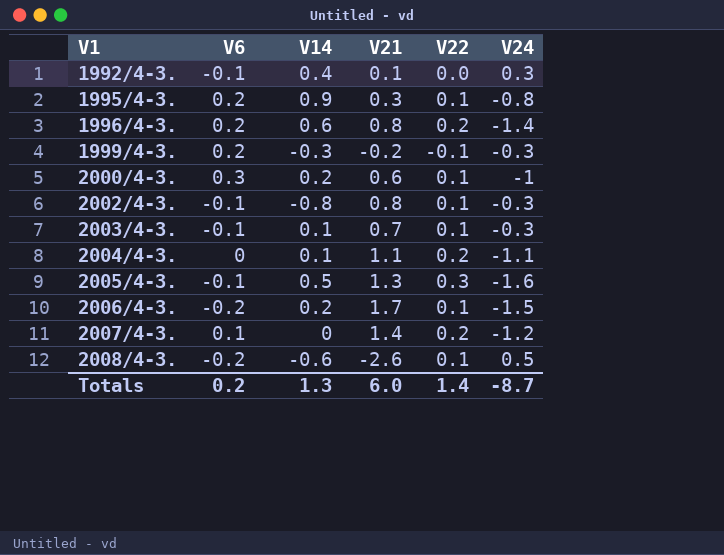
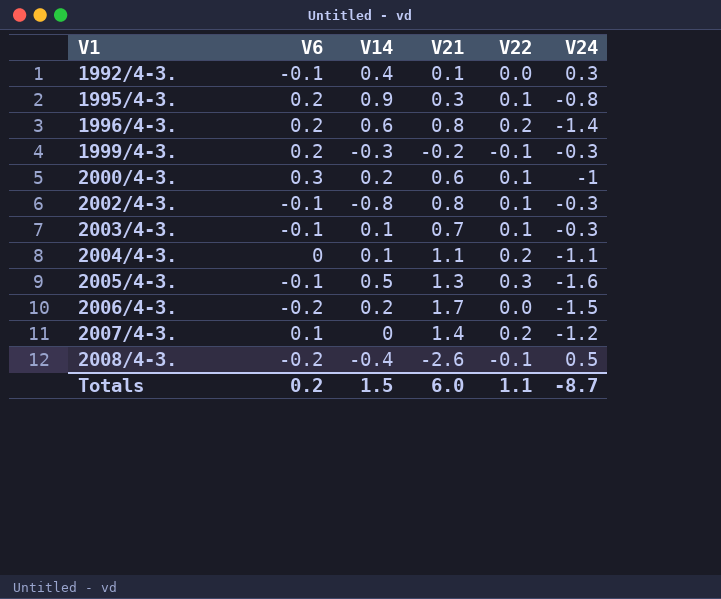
2006/4-3. | V22: 0.1 -> 0.0
2008/4-3. | V14: -0.6 -> -0.4
2008/4-3. | V22: 0.1 -> -0.1
Totals | V14: 1.3 -> 1.5
Totals | V22: 1.4 -> 1.1

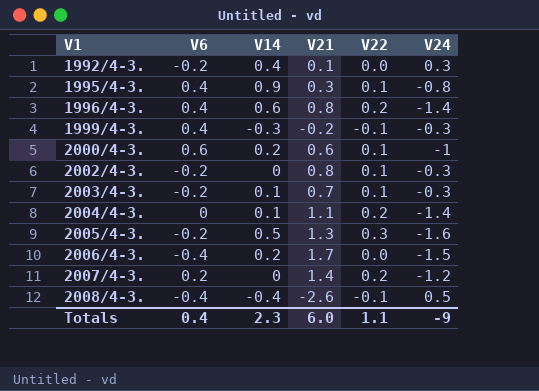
1992/4-3. | V6: -0.1 -> -0.2
1995/4-3. | V6: 0.2 -> 0.4
1996/4-3. | V6: 0.2 -> 0.4
1999/4-3. | V6: 0.2 -> 0.4
2000/4-3. | V6: 0.3 -> 0.6
2002/4-3. | V6: -0.1 -> -0.2
2002/4-3. | V14: -0.8 -> 0
2003/4-3. | V6: -0.1 -> -0.2
2004/4-3. | V24: -1.1 -> -1.4
2005/4-3. | V6: -0.1 -> -0.2
2006/4-3. | V6: -0.2 -> -0.4
2007/4-3. | V6: 0.1 -> 0.2
2008/4-3. | V6: -0.2 -> -0.4
Totals | V6: 0.2 -> 0.4
Totals | V14: 1.5 -> 2.3
Totals | V24: -8.7 -> -9

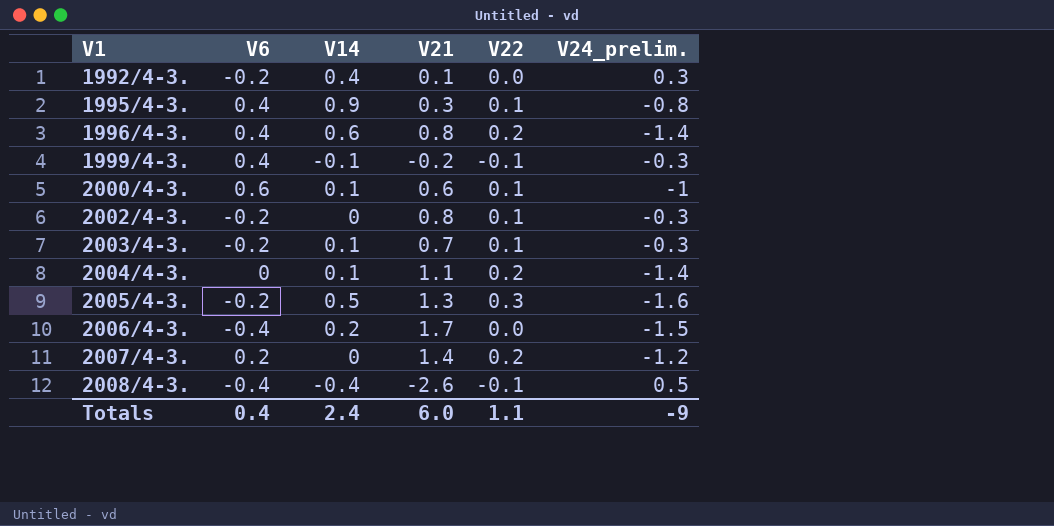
column name: V24 -> V24_prelim.
1999/4-3. | V14: -0.3 -> -0.1
2000/4-3. | V14: 0.2 -> 0.1
Totals | V14: 2.3 -> 2.4

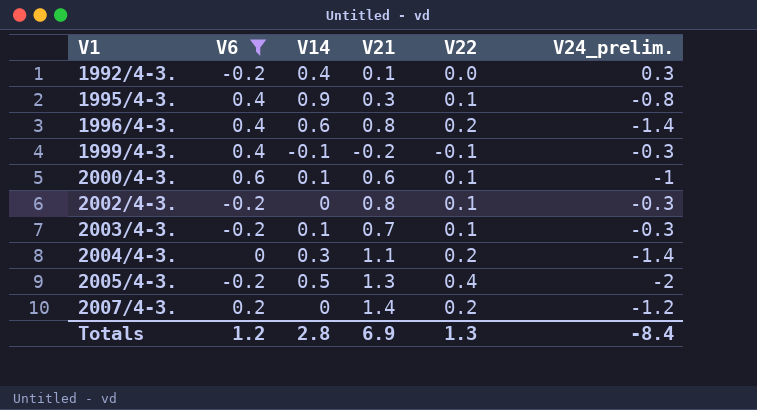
filter: none -> V6 != -0.4
2004/4-3. | V14: 0.1 -> 0.3
2005/4-3. | V22: 0.3 -> 0.4
2005/4-3. | V24_prelim.: -1.6 -> -2
Totals | V6: 0.4 -> 1.2
Totals | V14: 2.4 -> 2.8
Totals | V21: 6.0 -> 6.9
Totals | V22: 1.1 -> 1.3
Totals | V24_prelim.: -9 -> -8.4

